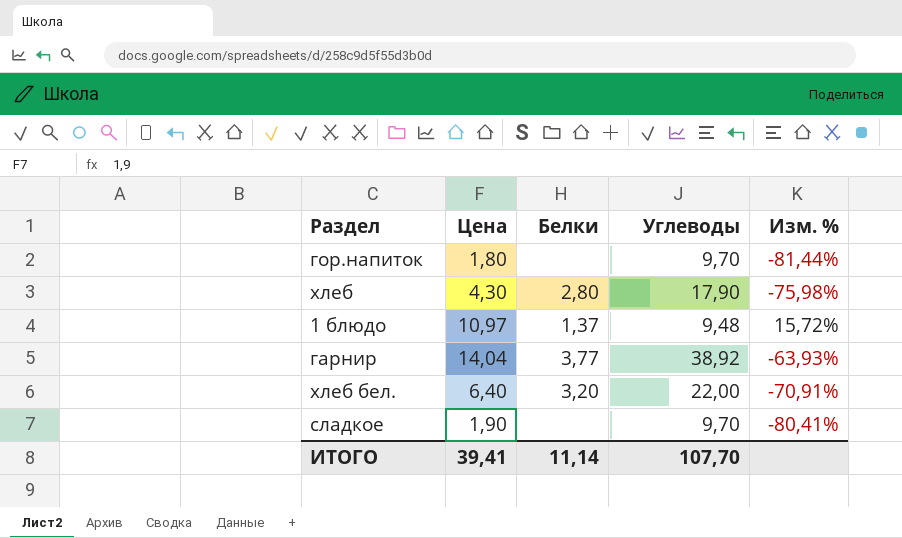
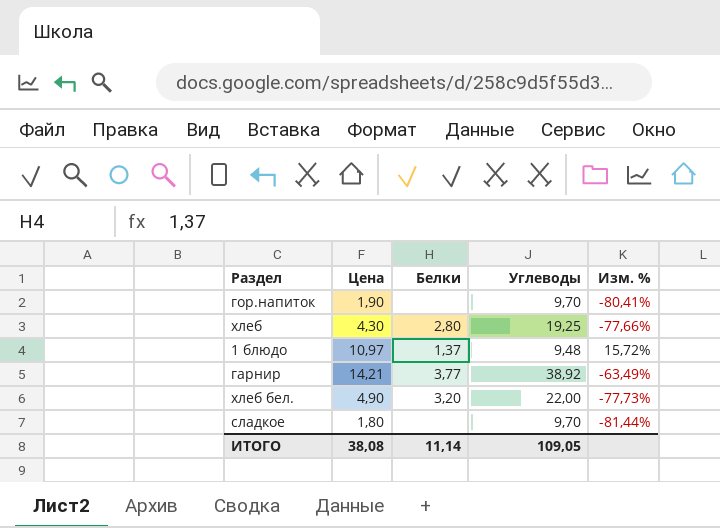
гор.напиток | Цена: 1,80 -> 1,90
гор.напиток | Изм. %: -81,44% -> -80,41%
хлеб | Углеводы: 17,90 -> 19,25
хлеб | Изм. %: -75,98% -> -77,66%
гарнир | Цена: 14,04 -> 14,21
гарнир | Изм. %: -63,93% -> -63,49%
хлеб бел. | Цена: 6,40 -> 4,90
хлеб бел. | Изм. %: -70,91% -> -77,73%
сладкое | Цена: 1,90 -> 1,80
сладкое | Изм. %: -80,41% -> -81,44%
ИТОГО | Цена: 39,41 -> 38,08
ИТОГО | Углеводы: 107,70 -> 109,05

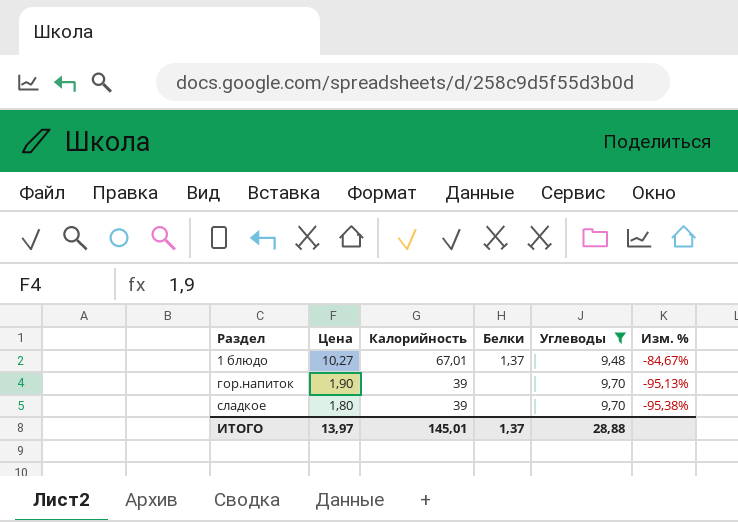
filter: none -> Углеводы <= 9,70
row order: none -> Раздел ascending
column Калорийность | position: none -> 3
column Изм. % | formula: ([Цена] - [Углеводы]) / [Углеводы] -> ([Цена] - [Калорийность]) / [Калорийность]
1 блюдо | Цена: 10,97 -> 10,27
ИТОГО | Цена: 38,08 -> 13,97
ИТОГО | Белки: 11,14 -> 1,37
ИТОГО | Углеводы: 109,05 -> 28,88

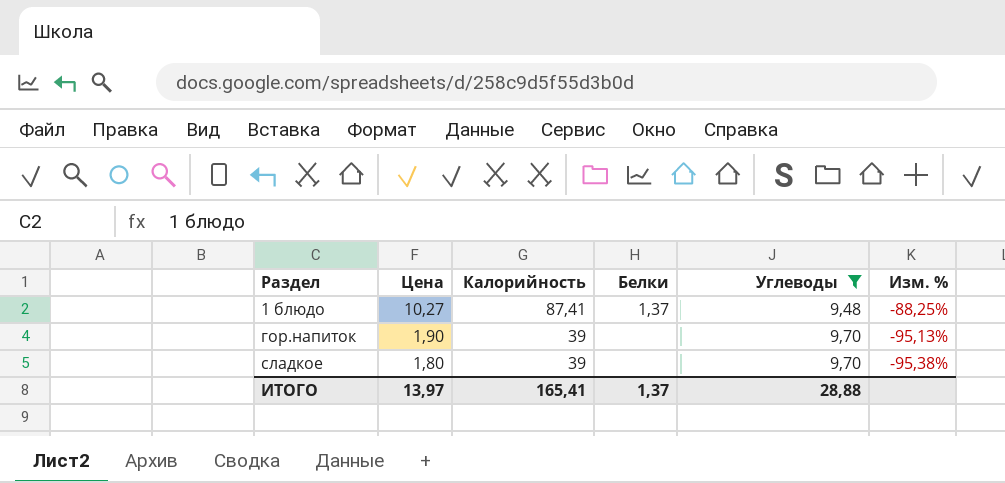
1 блюдо | Калорийность: 67,01 -> 87,41
1 блюдо | Изм. %: -84,67% -> -88,25%
ИТОГО | Калорийность: 145,01 -> 165,41

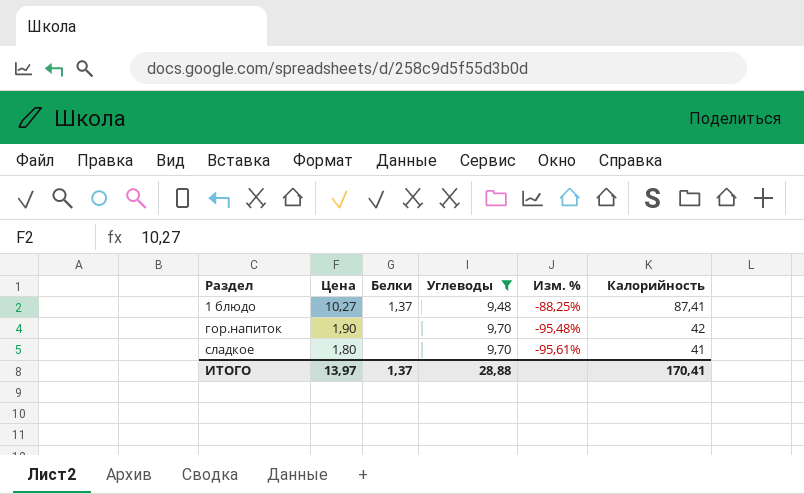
column Калорийность | position: 3 -> 6
гор.напиток | Изм. %: -95,13% -> -95,48%
гор.напиток | Калорийность: 39 -> 42
сладкое | Изм. %: -95,38% -> -95,61%
сладкое | Калорийность: 39 -> 41
ИТОГО | Калорийность: 165,41 -> 170,41

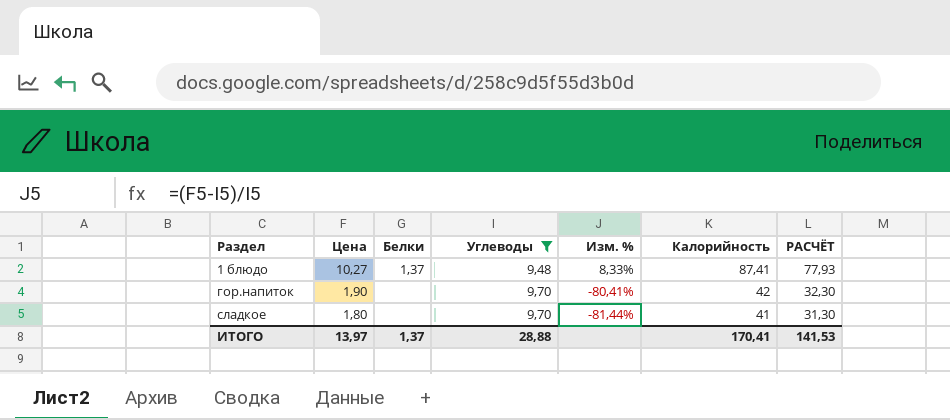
column Изм. % | formula: ([Цена] - [Калорийность]) / [Калорийность] -> ([Цена] - [Углеводы]) / [Углеводы]
column РАСЧЁТ | formula: none -> [Калорийность] - [Углеводы]

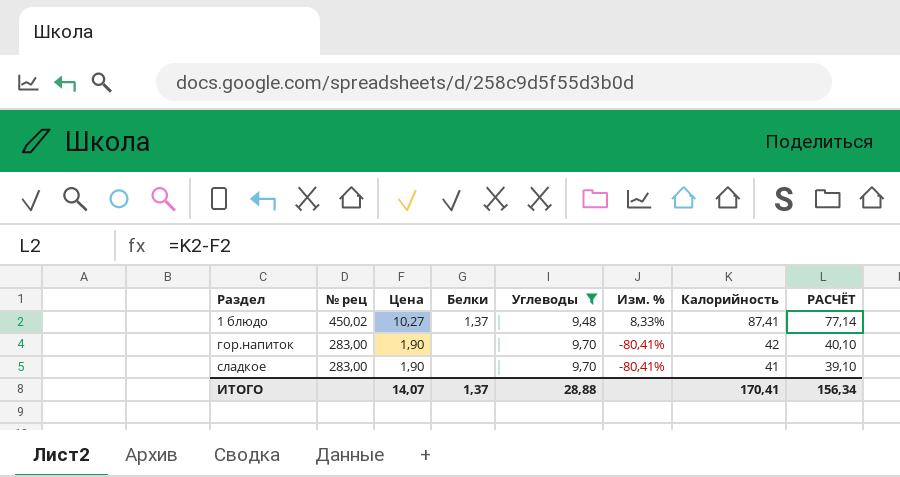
column № рец | position: none -> 2
column РАСЧЁТ | formula: [Калорийность] - [Углеводы] -> [Калорийность] - [Цена]
сладкое | Цена: 1,80 -> 1,90
сладкое | Изм. %: -81,44% -> -80,41%
ИТОГО | Цена: 13,97 -> 14,07
ИТОГО | РАСЧЁТ: 141,53 -> 156,34

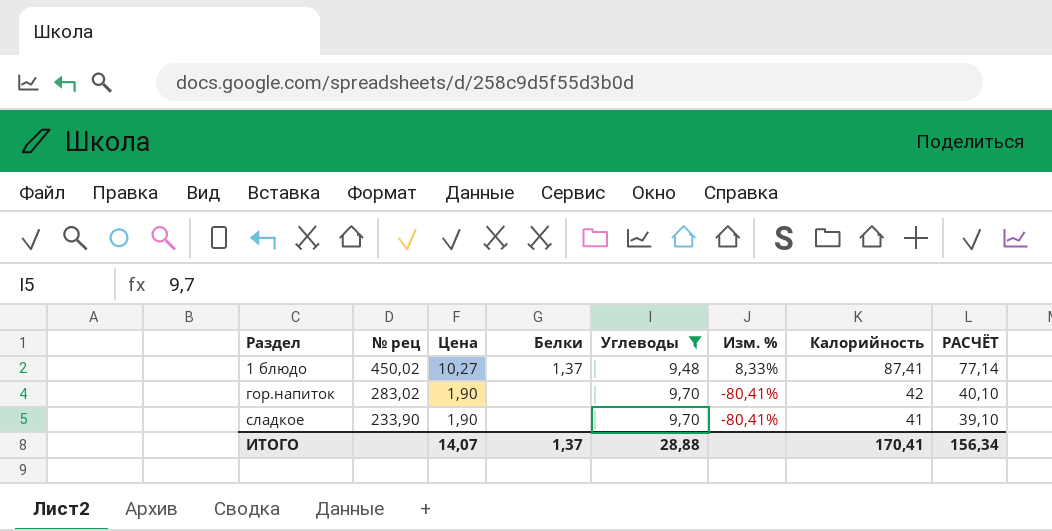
гор.напиток | № рец: 283,00 -> 283,02
сладкое | № рец: 283,00 -> 233,90

